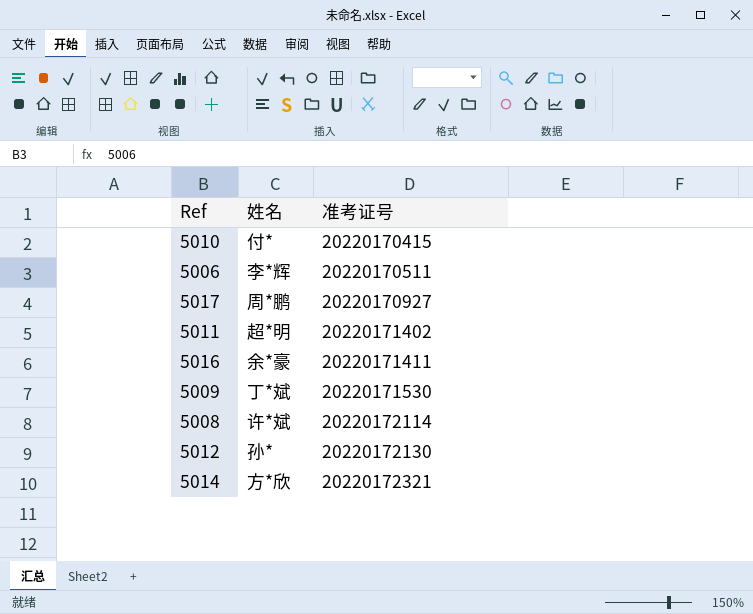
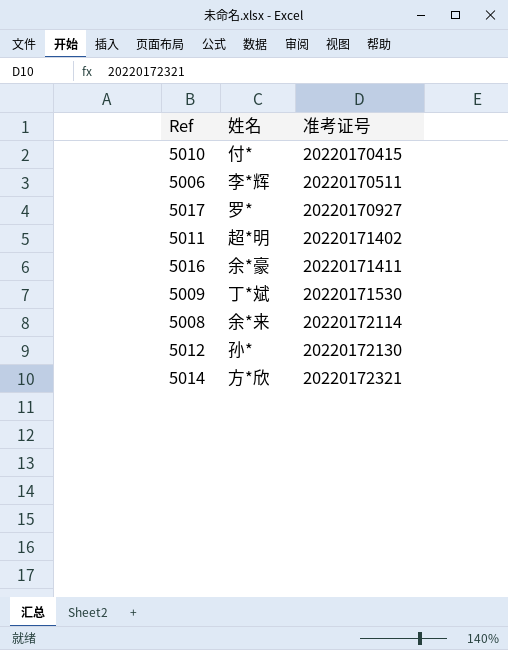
5017 | 姓名: 周*鹏 -> 罗*
5008 | 姓名: 许*斌 -> 余*来

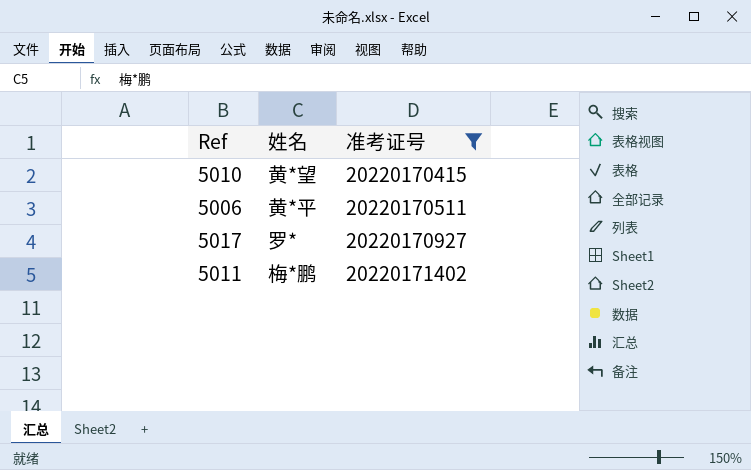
filter: none -> 准考证号 <= 20220171402
5010 | 姓名: 付* -> 黄*望
5006 | 姓名: 李*辉 -> 黄*平
5011 | 姓名: 超*明 -> 梅*鹏

